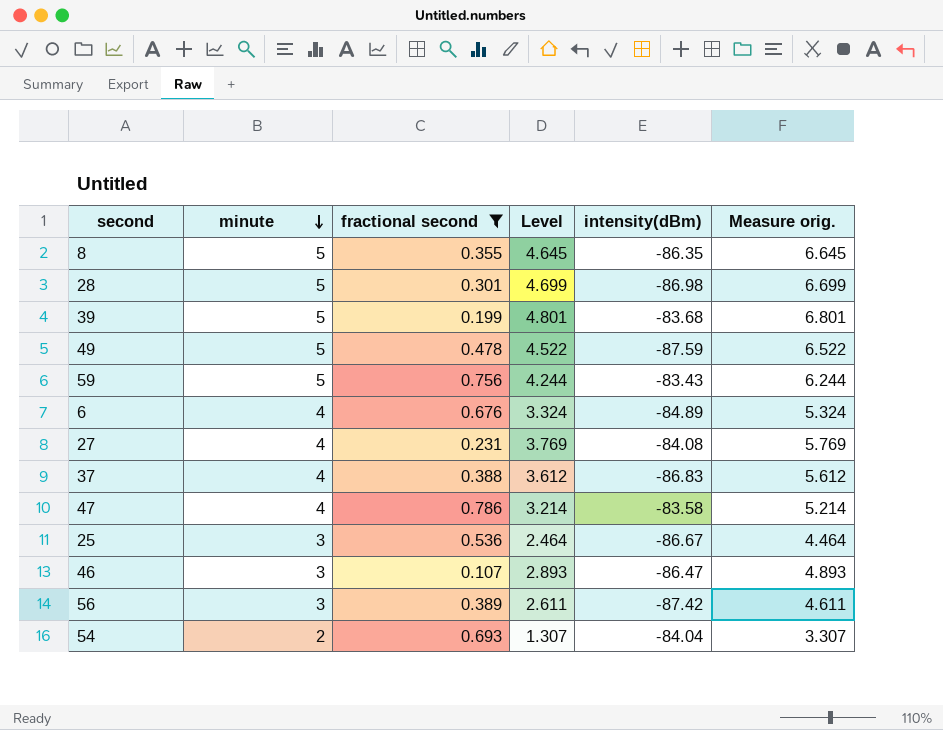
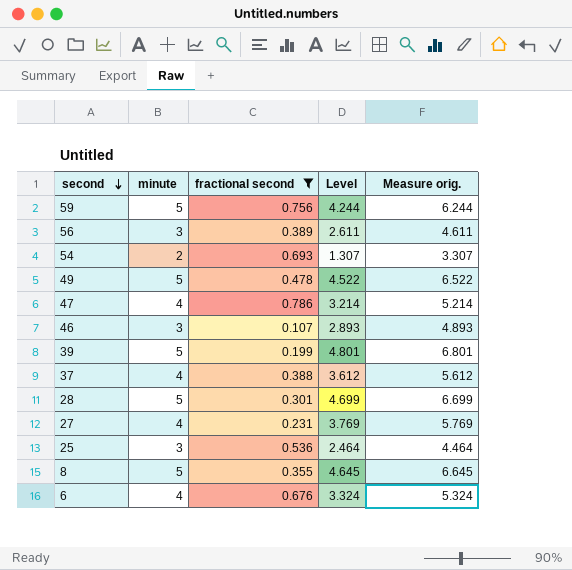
row order: minute descending -> second descending
column intensity(dBm) | position: 5 -> none

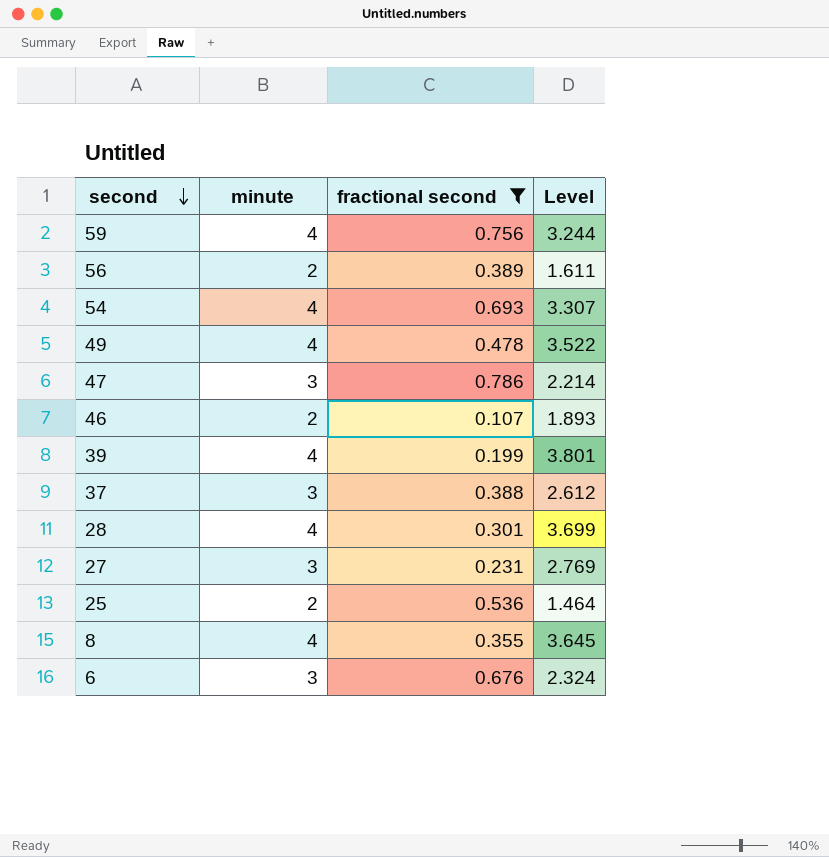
column Measure orig. | formula: [Level] + 2 -> none
59 | minute: 5 -> 4
59 | Level: 4.244 -> 3.244
56 | minute: 3 -> 2
56 | Level: 2.611 -> 1.611
54 | minute: 2 -> 4
54 | Level: 1.307 -> 3.307
49 | minute: 5 -> 4
49 | Level: 4.522 -> 3.522
47 | minute: 4 -> 3
47 | Level: 3.214 -> 2.214
46 | minute: 3 -> 2
46 | Level: 2.893 -> 1.893
39 | minute: 5 -> 4
39 | Level: 4.801 -> 3.801
37 | minute: 4 -> 3
37 | Level: 3.612 -> 2.612
28 | minute: 5 -> 4
28 | Level: 4.699 -> 3.699
27 | minute: 4 -> 3
27 | Level: 3.769 -> 2.769
25 | minute: 3 -> 2
25 | Level: 2.464 -> 1.464
8 | minute: 5 -> 4
8 | Level: 4.645 -> 3.645
6 | minute: 4 -> 3
6 | Level: 3.324 -> 2.324

